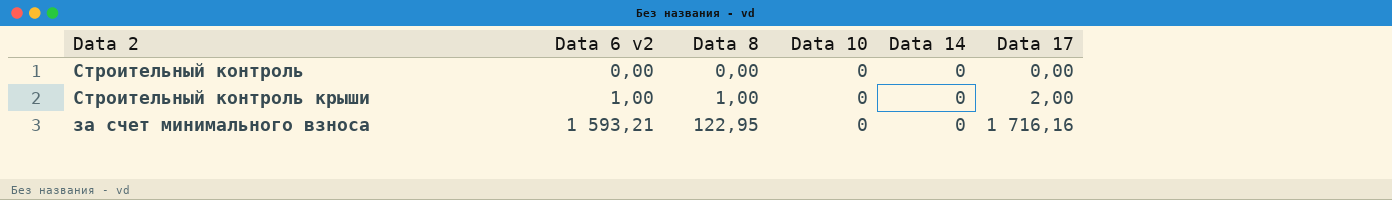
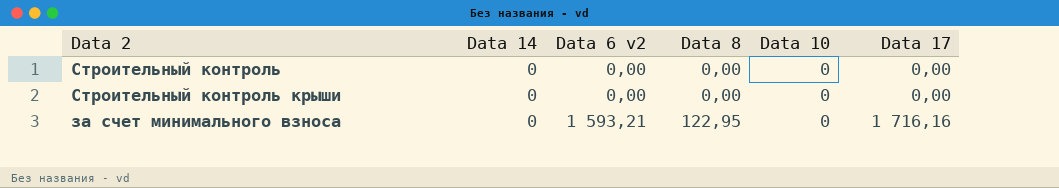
column Data 14 | position: 5 -> 2
Строительный контроль крыши | Data 6 v2: 1,00 -> 0,00
Строительный контроль крыши | Data 8: 1,00 -> 0,00
Строительный контроль крыши | Data 17: 2,00 -> 0,00

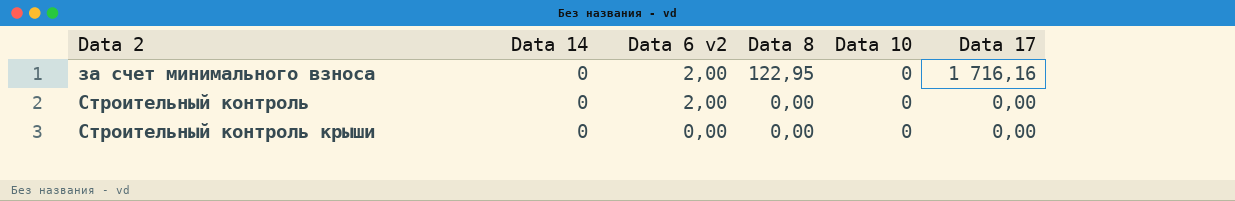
row order: Data 6 v2 ascending -> Data 2 ascending
за счет минимального взноса | Data 6 v2: 1 593,21 -> 2,00
Строительный контроль | Data 6 v2: 0,00 -> 2,00

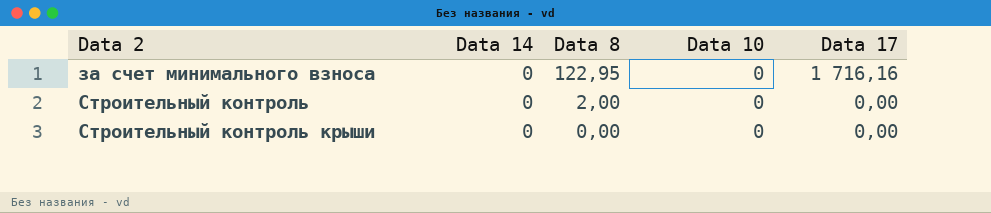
column Data 6 v2 | position: 3 -> none
Строительный контроль | Data 8: 0,00 -> 2,00

